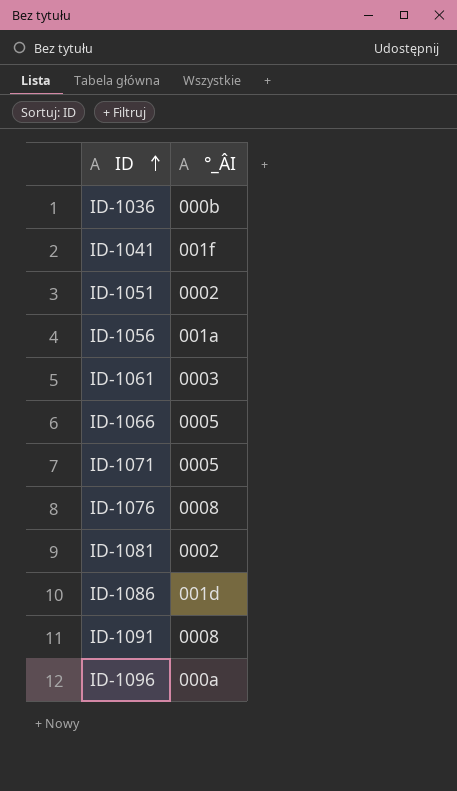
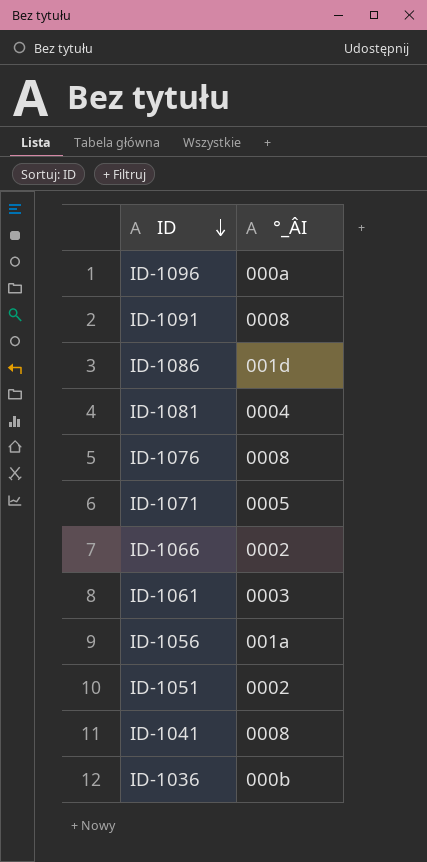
row order: ID ascending -> ID descending
ID-1081 | °_ÂI: 0002 -> 0004
ID-1066 | °_ÂI: 0005 -> 0002
ID-1041 | °_ÂI: 001f -> 0008

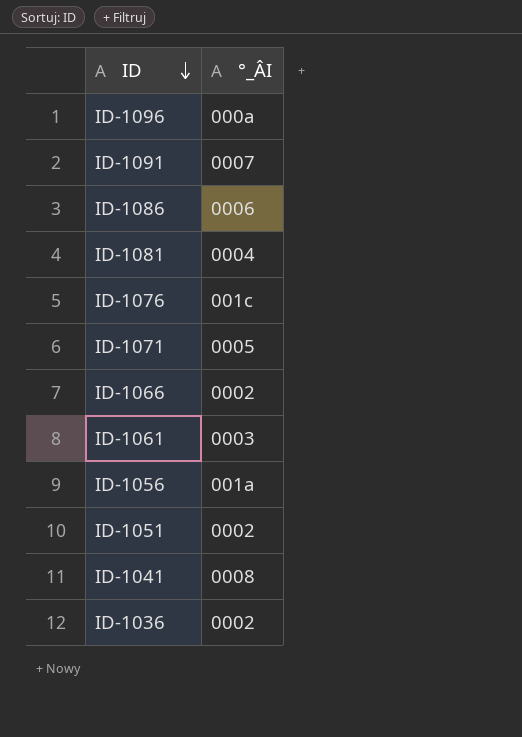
ID-1091 | °_ÂI: 0008 -> 0007
ID-1086 | °_ÂI: 001d -> 0006
ID-1076 | °_ÂI: 0008 -> 001c
ID-1036 | °_ÂI: 000b -> 0002

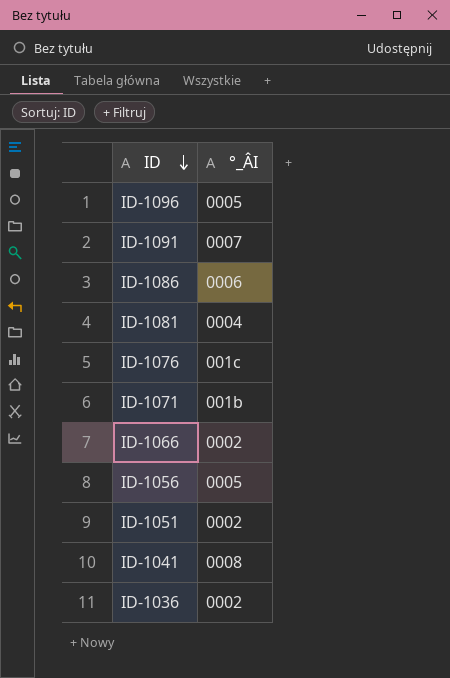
row ID-1061: 0003 -> none
ID-1096 | °_ÂI: 000a -> 0005
ID-1071 | °_ÂI: 0005 -> 001b
ID-1056 | °_ÂI: 001a -> 0005

